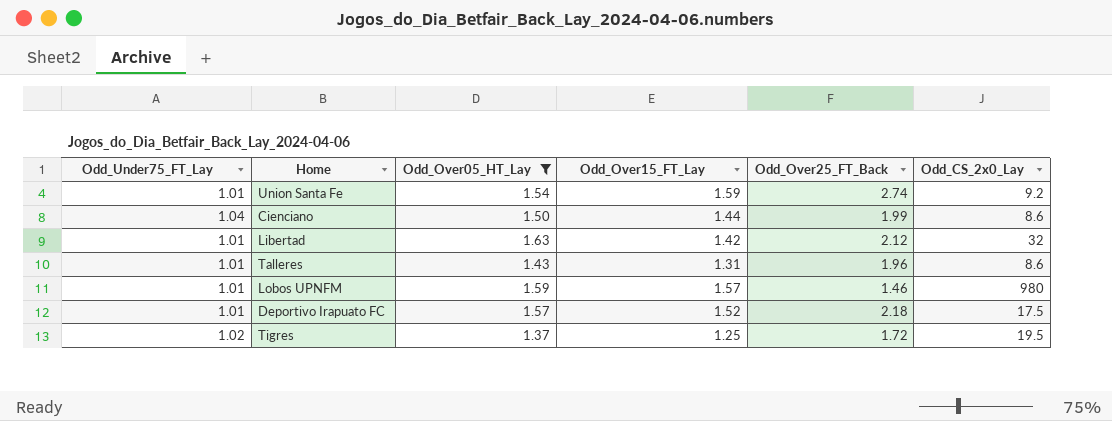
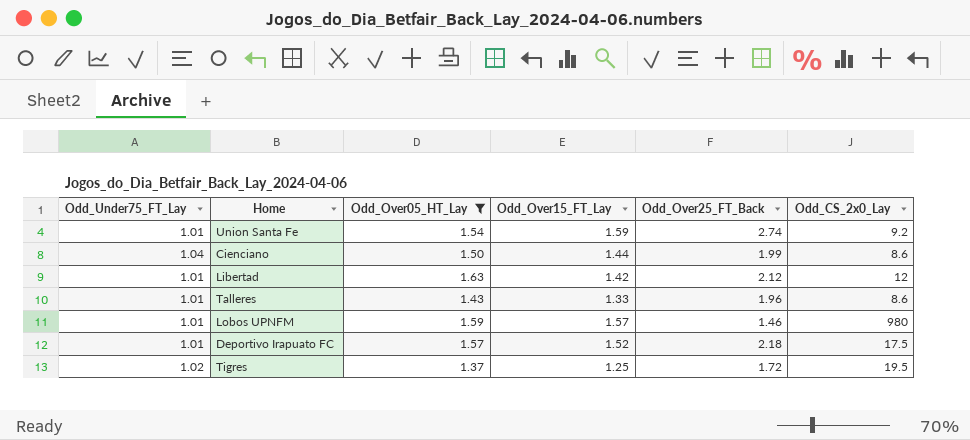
Libertad | Odd_CS_2x0_Lay: 32 -> 12
Talleres | Odd_Over15_FT_Lay: 1.31 -> 1.33

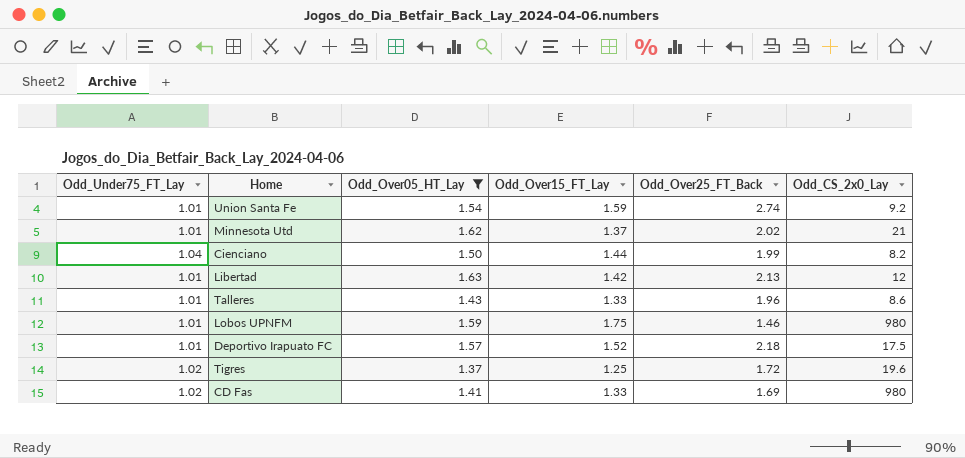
row Minnesota Utd: none -> 1.01 | 1.62 | 1.37 | 2.02 | 21
Cienciano | Odd_CS_2x0_Lay: 8.6 -> 8.2
Libertad | Odd_Over25_FT_Back: 2.12 -> 2.13
Lobos UPNFM | Odd_Over15_FT_Lay: 1.57 -> 1.75
Tigres | Odd_CS_2x0_Lay: 19.5 -> 19.6
row CD Fas: none -> 1.02 | 1.41 | 1.33 | 1.69 | 980

